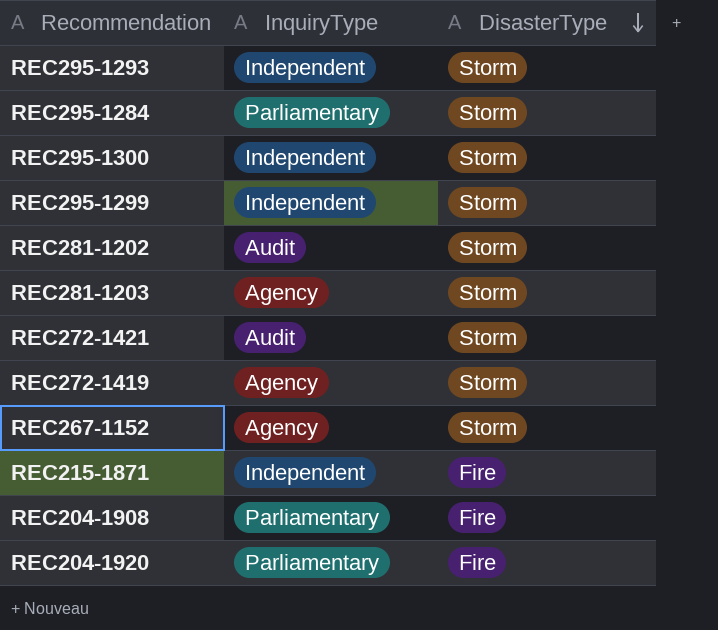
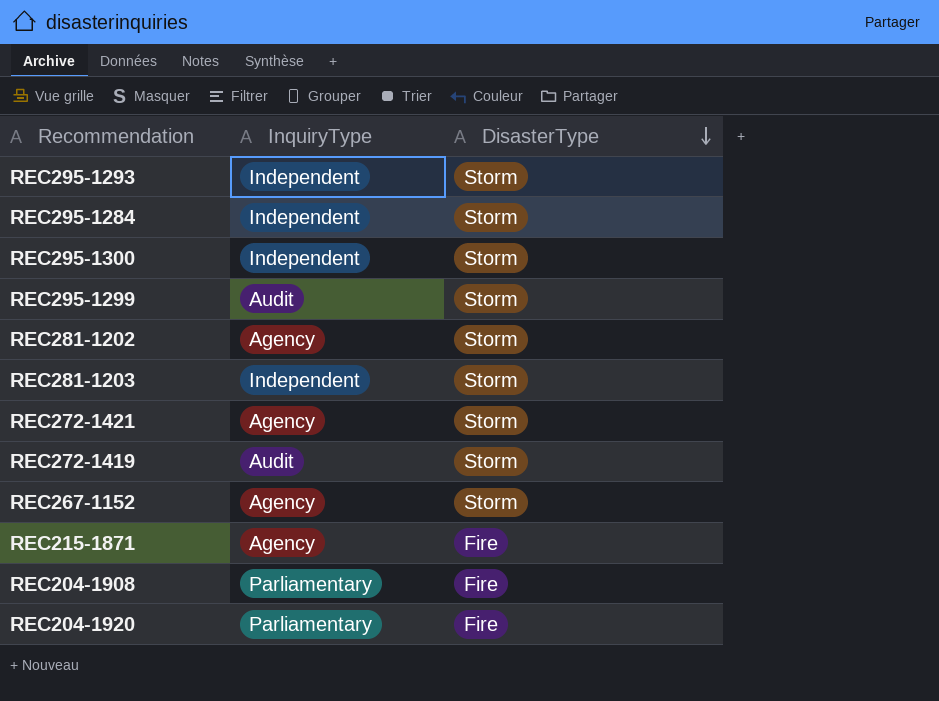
REC295-1284 | InquiryType: Parliamentary -> Independent
REC295-1299 | InquiryType: Independent -> Audit
REC281-1202 | InquiryType: Audit -> Agency
REC281-1203 | InquiryType: Agency -> Independent
REC272-1421 | InquiryType: Audit -> Agency
REC272-1419 | InquiryType: Agency -> Audit
REC215-1871 | InquiryType: Independent -> Agency

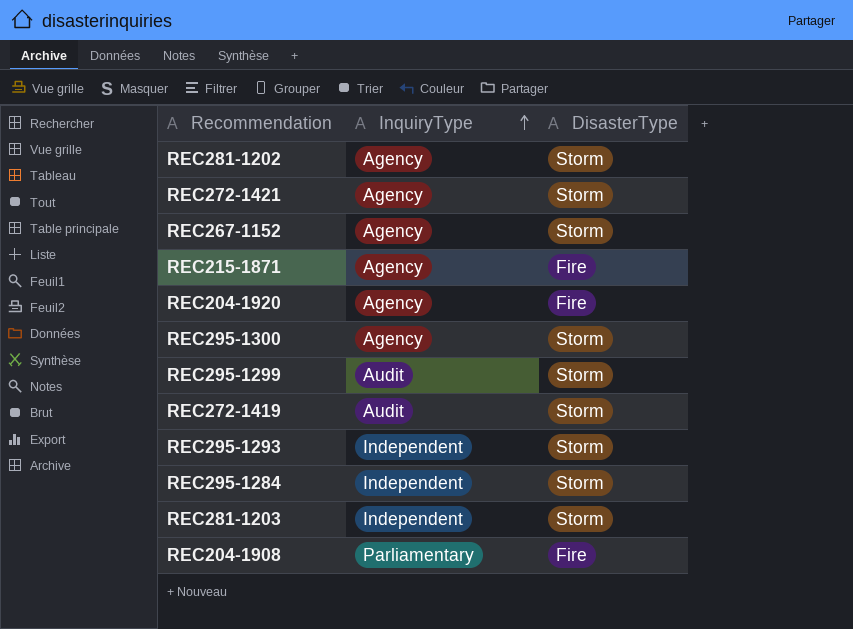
row order: DisasterType descending -> InquiryType ascending
REC204-1920 | InquiryType: Parliamentary -> Agency
REC295-1300 | InquiryType: Independent -> Agency

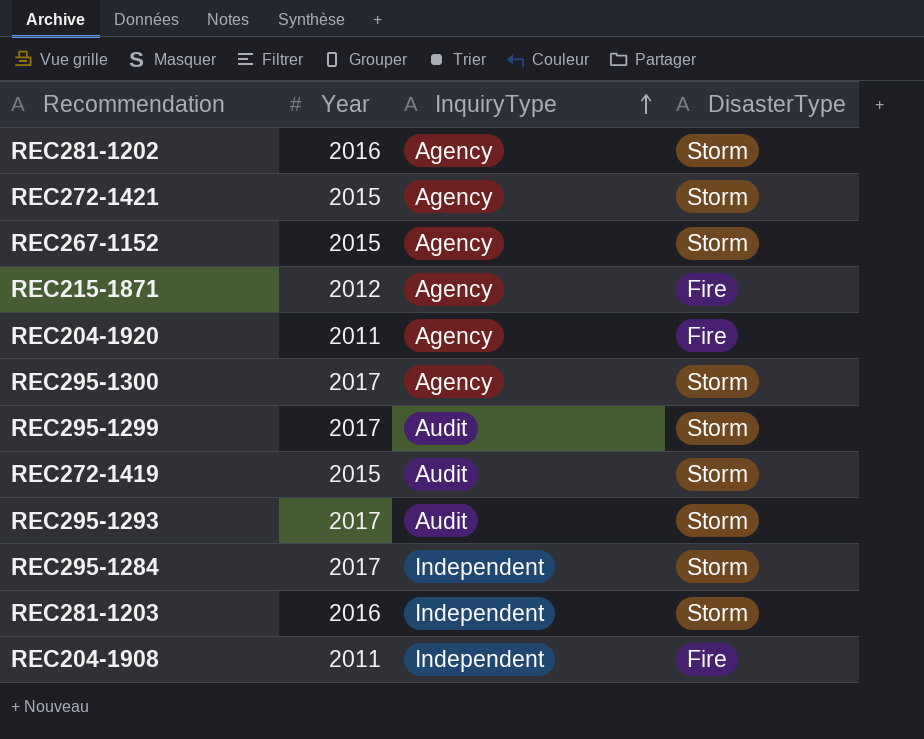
column Year | position: none -> 2
REC295-1293 | InquiryType: Independent -> Audit
REC204-1908 | InquiryType: Parliamentary -> Independent

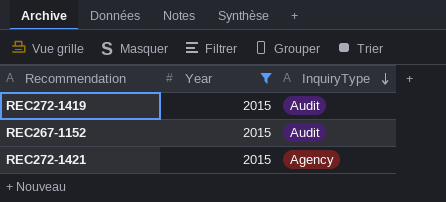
filter: none -> Year = 2015
row order: InquiryType ascending -> InquiryType descending
column DisasterType | position: 4 -> none
REC267-1152 | InquiryType: Agency -> Audit

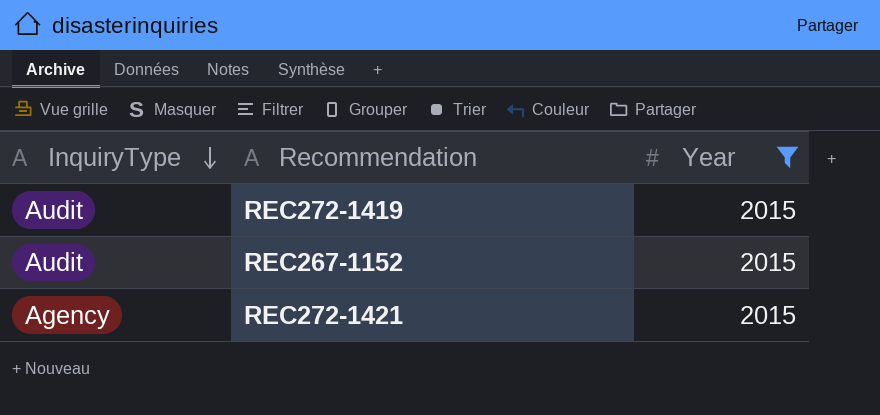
column InquiryType | position: 3 -> 1

